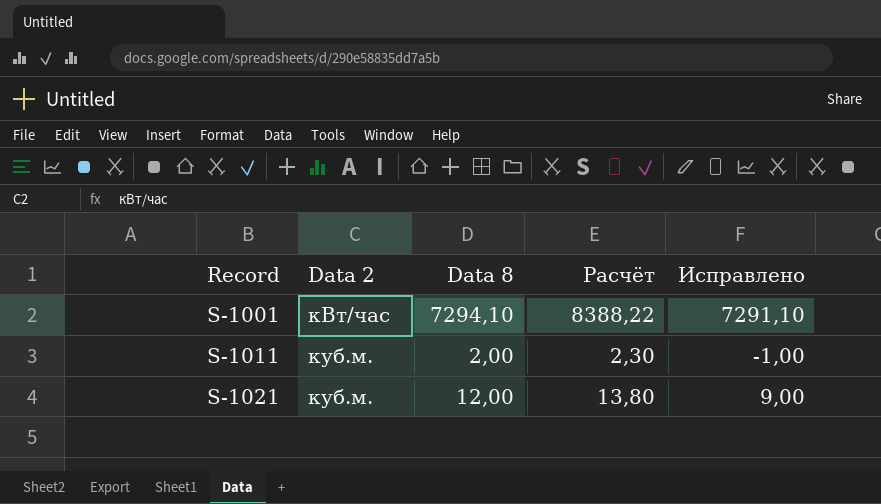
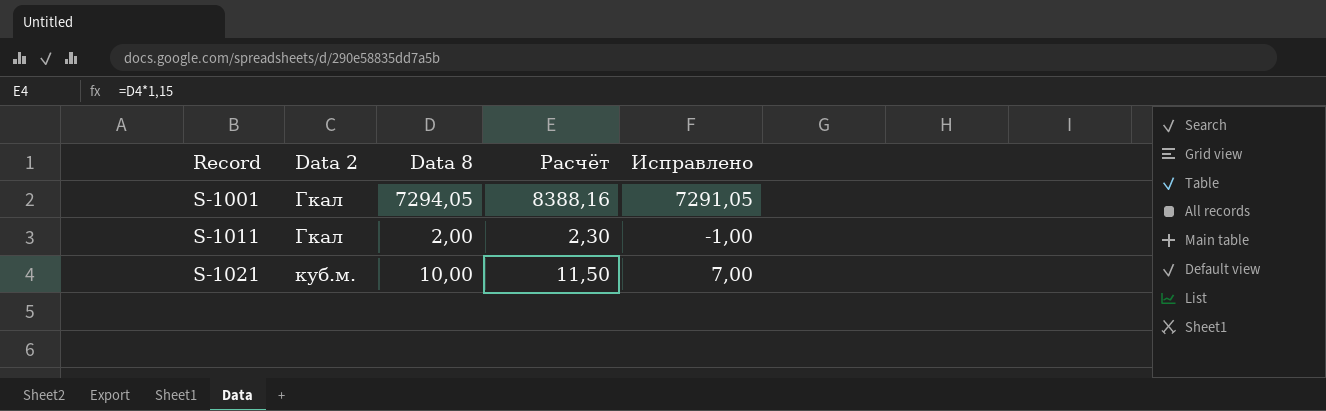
S-1001 | Data 2: кВт/час -> Гкал
S-1001 | Data 8: 7294,10 -> 7294,05
S-1001 | Расчёт: 8388,22 -> 8388,16
S-1001 | Исправлено: 7291,10 -> 7291,05
S-1011 | Data 2: куб.м. -> Гкал
S-1021 | Data 8: 12,00 -> 10,00
S-1021 | Расчёт: 13,80 -> 11,50
S-1021 | Исправлено: 9,00 -> 7,00

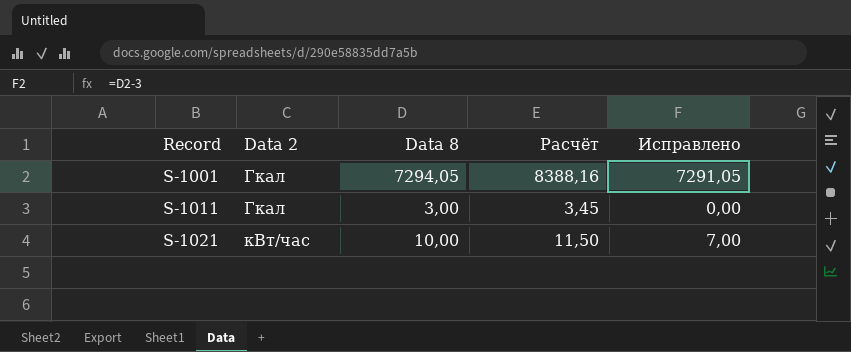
S-1011 | Data 8: 2,00 -> 3,00
S-1011 | Расчёт: 2,30 -> 3,45
S-1011 | Исправлено: -1,00 -> 0,00
S-1021 | Data 2: куб.м. -> кВт/час

